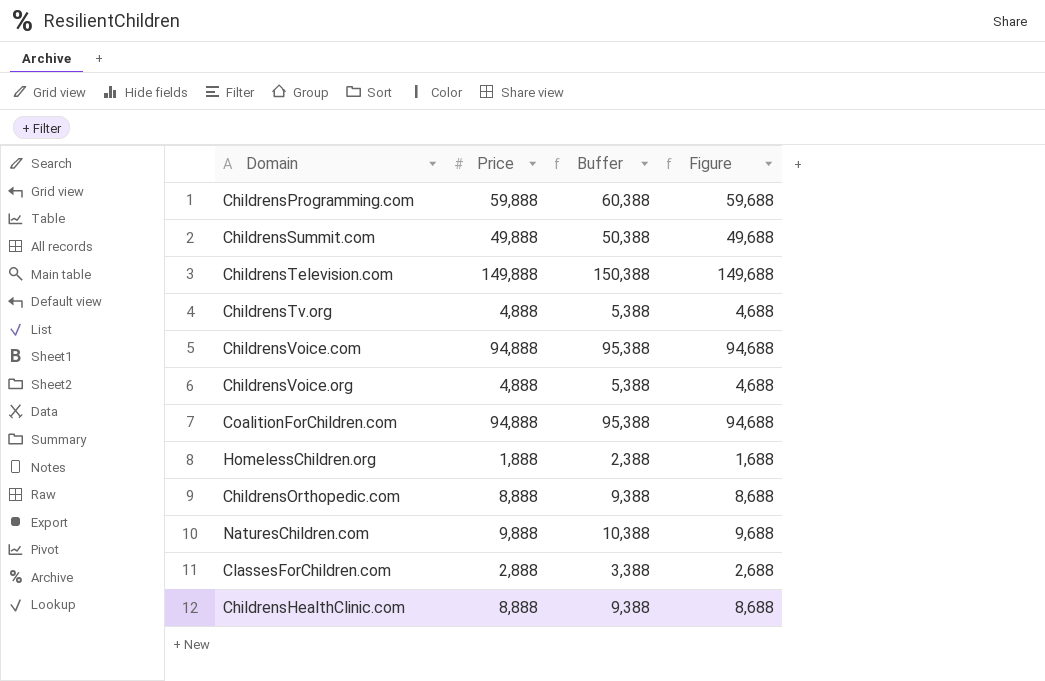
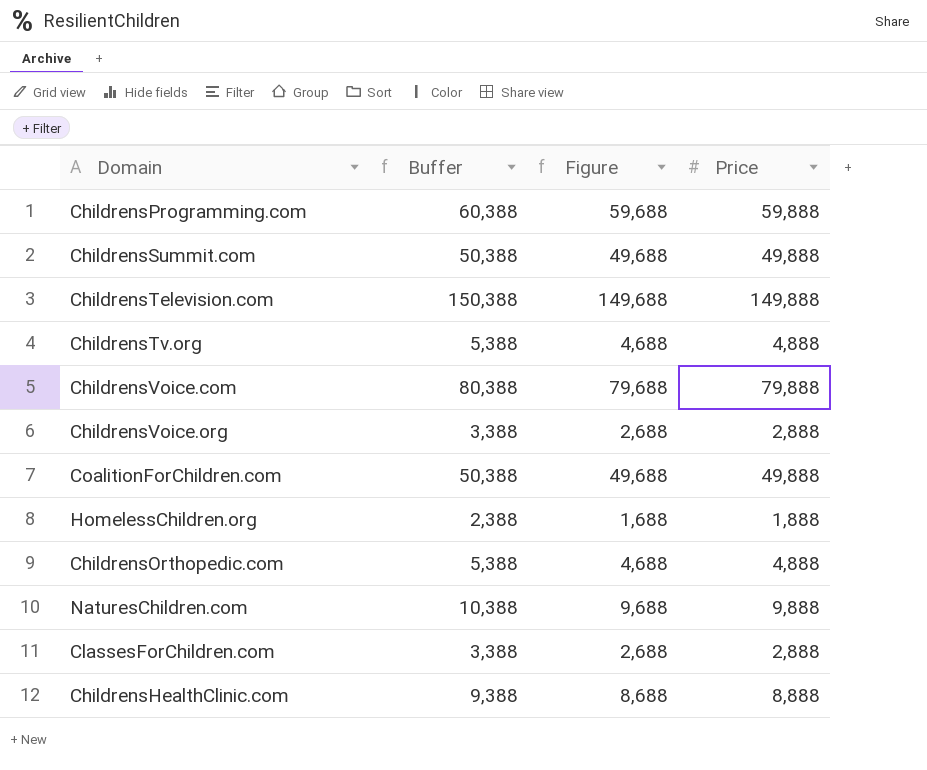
column Price | position: 2 -> 4
ChildrensVoice.com | Buffer: 95,388 -> 80,388
ChildrensVoice.com | Figure: 94,688 -> 79,688
ChildrensVoice.com | Price: 94,888 -> 79,888
ChildrensVoice.org | Buffer: 5,388 -> 3,388
ChildrensVoice.org | Figure: 4,688 -> 2,688
ChildrensVoice.org | Price: 4,888 -> 2,888
CoalitionForChildren.com | Buffer: 95,388 -> 50,388
CoalitionForChildren.com | Figure: 94,688 -> 49,688
CoalitionForChildren.com | Price: 94,888 -> 49,888
ChildrensOrthopedic.com | Buffer: 9,388 -> 5,388
ChildrensOrthopedic.com | Figure: 8,688 -> 4,688
ChildrensOrthopedic.com | Price: 8,888 -> 4,888

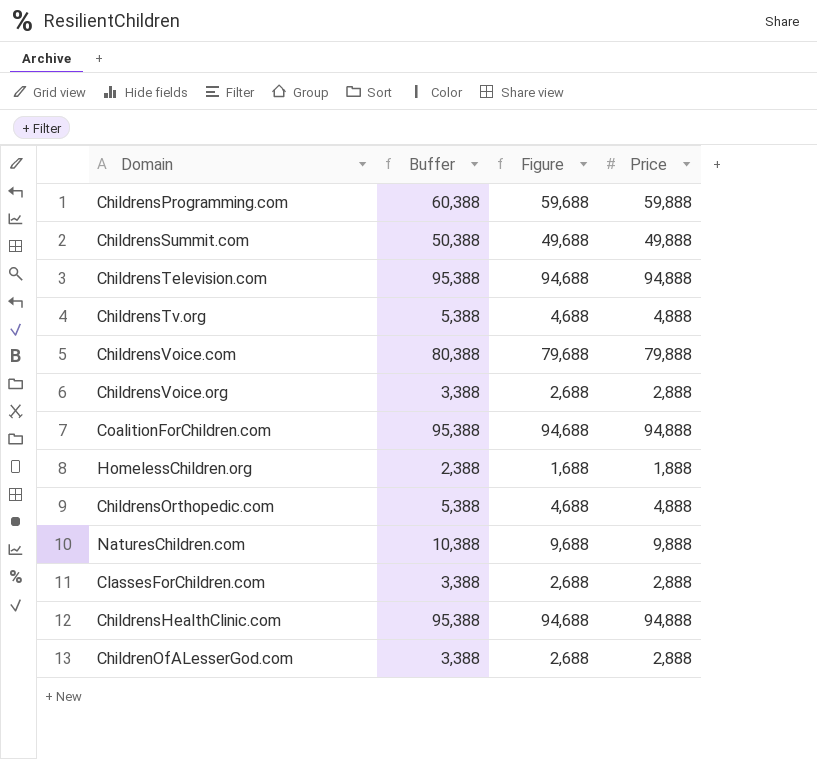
ChildrensTelevision.com | Buffer: 150,388 -> 95,388
ChildrensTelevision.com | Figure: 149,688 -> 94,688
ChildrensTelevision.com | Price: 149,888 -> 94,888
CoalitionForChildren.com | Buffer: 50,388 -> 95,388
CoalitionForChildren.com | Figure: 49,688 -> 94,688
CoalitionForChildren.com | Price: 49,888 -> 94,888
ChildrensHealthClinic.com | Buffer: 9,388 -> 95,388
ChildrensHealthClinic.com | Figure: 8,688 -> 94,688
ChildrensHealthClinic.com | Price: 8,888 -> 94,888
row ChildrenOfALesserGod.com: none -> 3,388 | 2,688 | 2,888

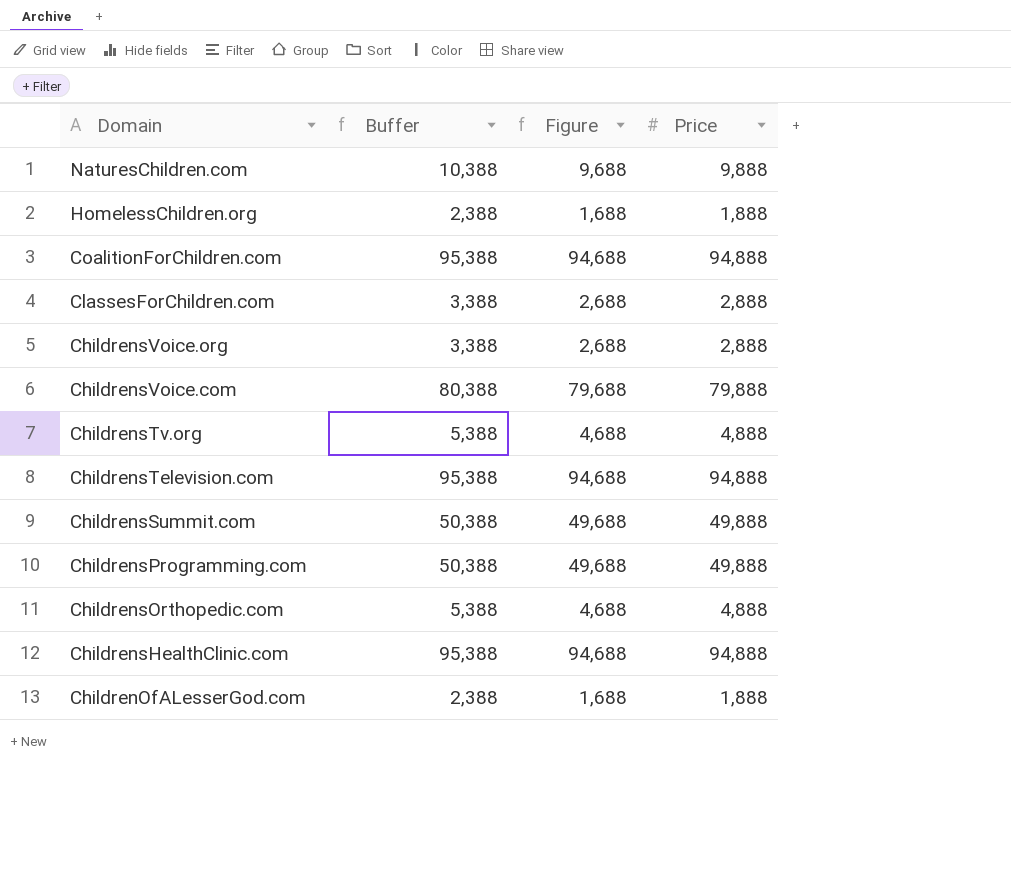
row order: none -> Domain descending
ChildrensProgramming.com | Buffer: 60,388 -> 50,388
ChildrensProgramming.com | Figure: 59,688 -> 49,688
ChildrensProgramming.com | Price: 59,888 -> 49,888
ChildrenOfALesserGod.com | Buffer: 3,388 -> 2,388
ChildrenOfALesserGod.com | Figure: 2,688 -> 1,688
ChildrenOfALesserGod.com | Price: 2,888 -> 1,888

